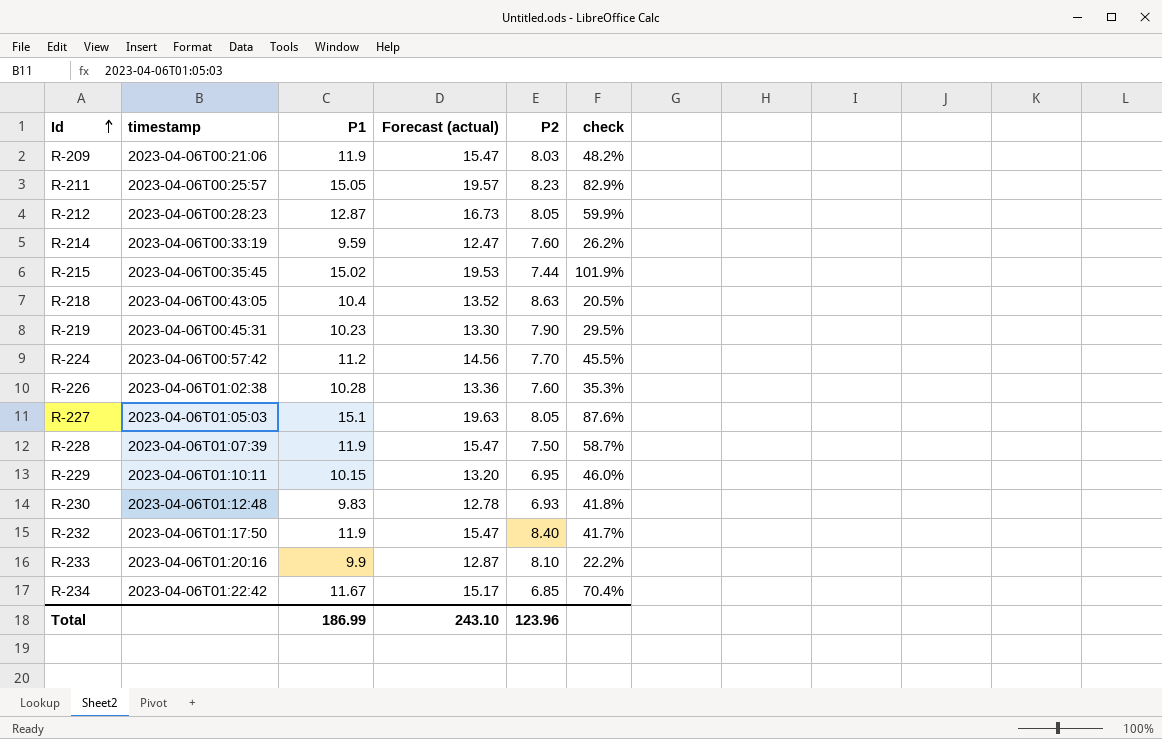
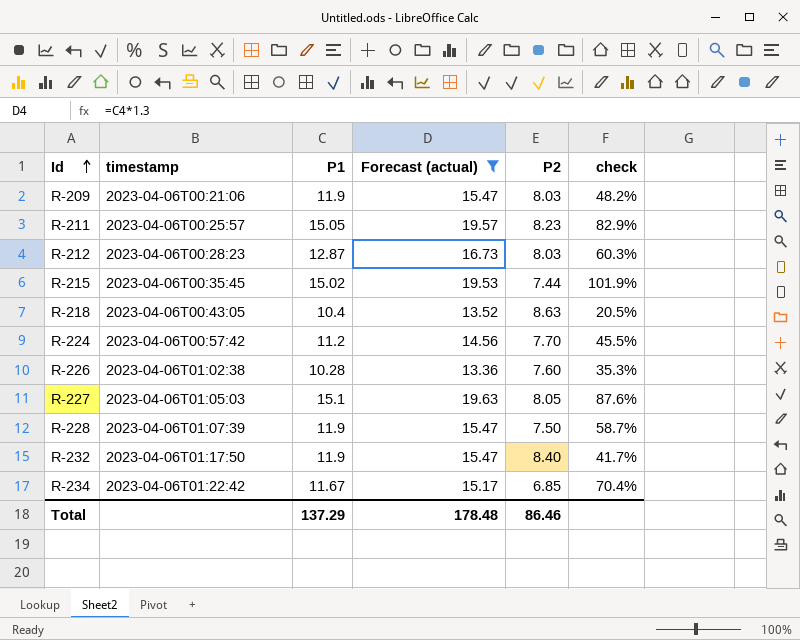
filter: none -> Forecast (actual) >= 13.36
R-212 | P2: 8.05 -> 8.03
R-212 | check: 59.9% -> 60.3%
Total | P1: 186.99 -> 137.29
Total | Forecast (actual): 243.10 -> 178.48
Total | P2: 123.96 -> 86.46

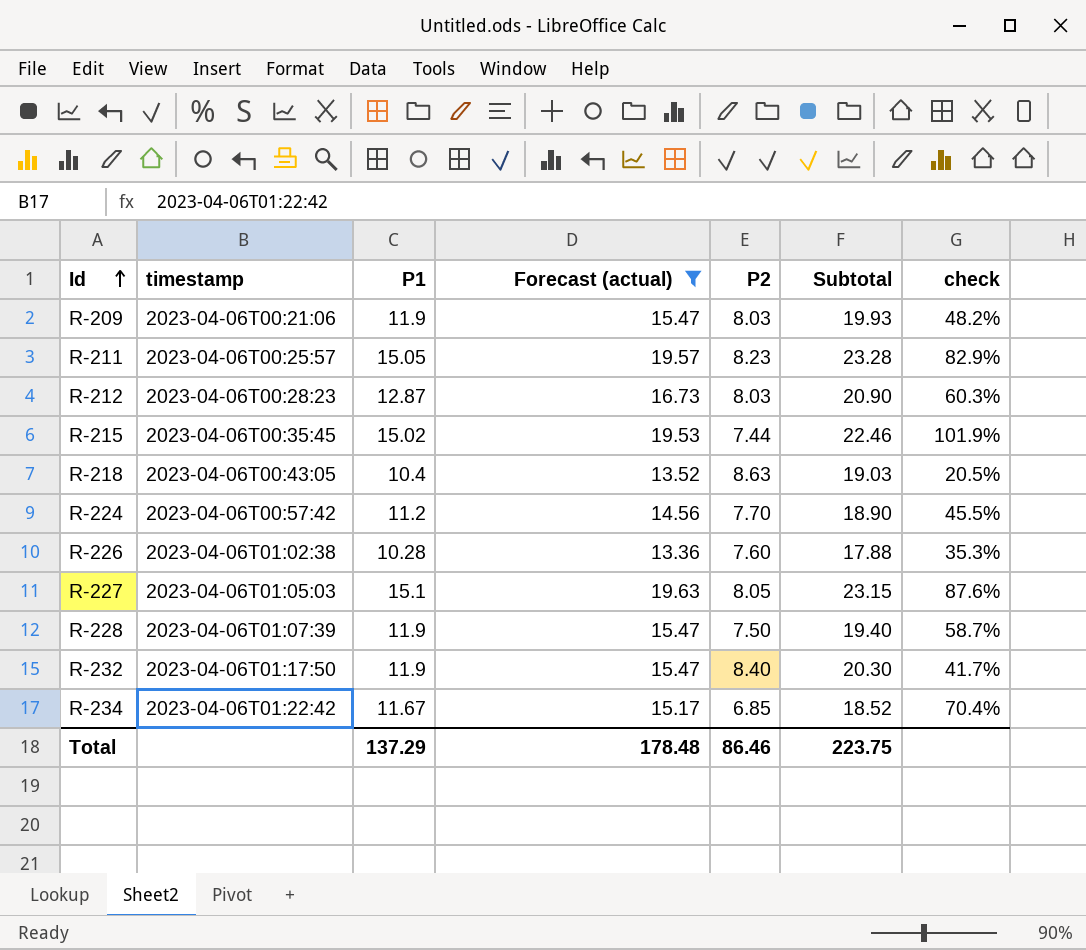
column Subtotal | formula: none -> [P1] + [P2]

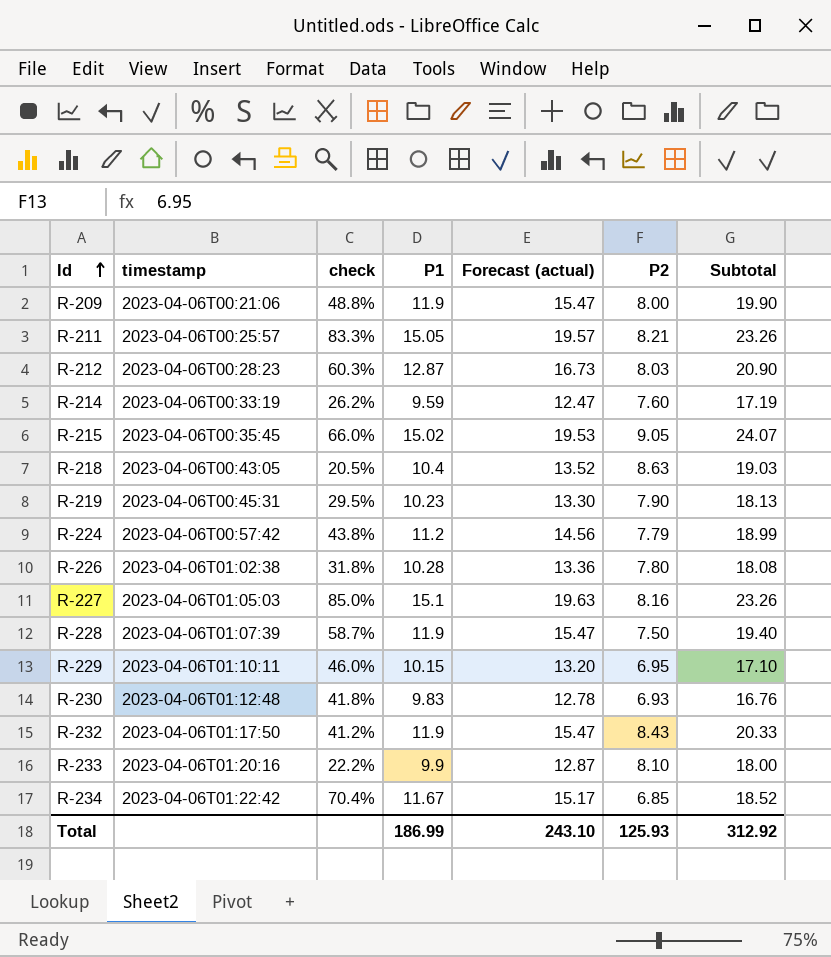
filter: Forecast (actual) >= 13.36 -> none
column check | position: 7 -> 3
R-209 | check: 48.2% -> 48.8%
R-209 | P2: 8.03 -> 8.00
R-209 | Subtotal: 19.93 -> 19.90
R-211 | check: 82.9% -> 83.3%
R-211 | P2: 8.23 -> 8.21
R-211 | Subtotal: 23.28 -> 23.26
R-215 | check: 101.9% -> 66.0%
R-215 | P2: 7.44 -> 9.05
R-215 | Subtotal: 22.46 -> 24.07
R-224 | check: 45.5% -> 43.8%
R-224 | P2: 7.70 -> 7.79
R-224 | Subtotal: 18.90 -> 18.99
R-226 | check: 35.3% -> 31.8%
R-226 | P2: 7.60 -> 7.80
R-226 | Subtotal: 17.88 -> 18.08
R-227 | check: 87.6% -> 85.0%
R-227 | P2: 8.05 -> 8.16
R-227 | Subtotal: 23.15 -> 23.26
R-232 | check: 41.7% -> 41.2%
R-232 | P2: 8.40 -> 8.43
R-232 | Subtotal: 20.30 -> 20.33
Total | P1: 137.29 -> 186.99
Total | Forecast (actual): 178.48 -> 243.10
Total | P2: 86.46 -> 125.93
Total | Subtotal: 223.75 -> 312.92

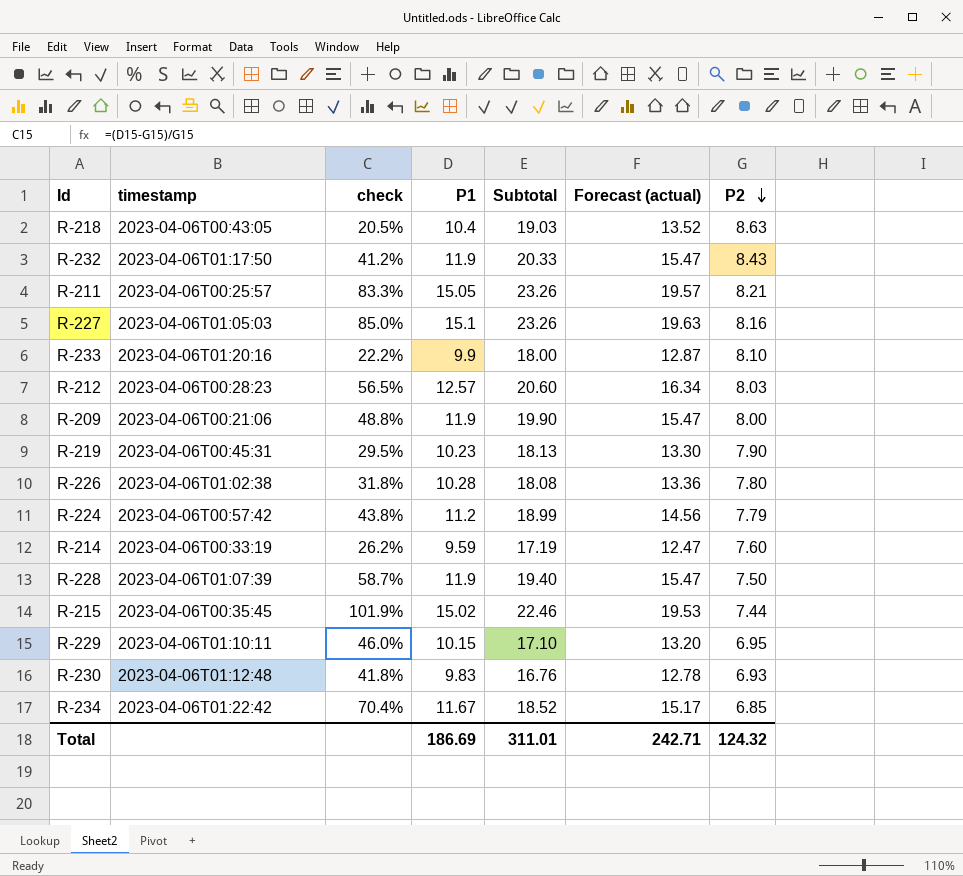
row order: Id ascending -> P2 descending
column Subtotal | position: 7 -> 5
R-212 | check: 60.3% -> 56.5%
R-212 | P1: 12.87 -> 12.57
R-212 | Subtotal: 20.90 -> 20.60
R-212 | Forecast (actual): 16.73 -> 16.34
R-215 | check: 66.0% -> 101.9%
R-215 | Subtotal: 24.07 -> 22.46
R-215 | P2: 9.05 -> 7.44
Total | P1: 186.99 -> 186.69
Total | Subtotal: 312.92 -> 311.01
Total | Forecast (actual): 243.10 -> 242.71
Total | P2: 125.93 -> 124.32

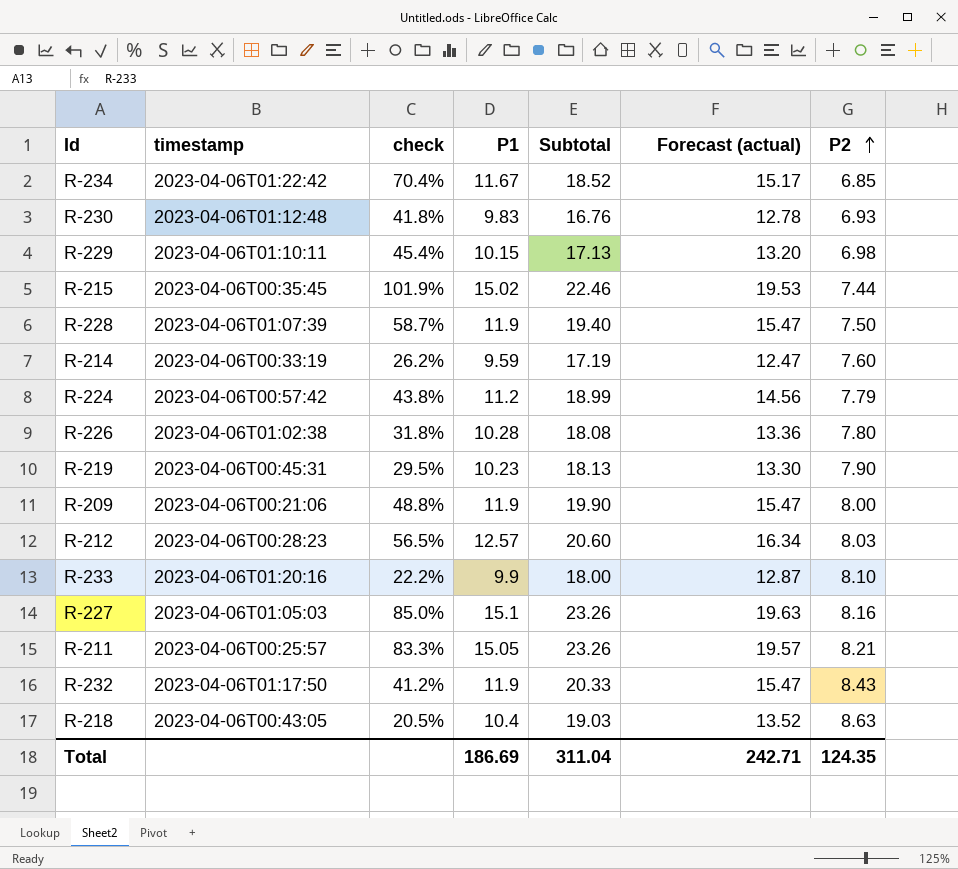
row order: P2 descending -> P2 ascending
R-229 | check: 46.0% -> 45.4%
R-229 | Subtotal: 17.10 -> 17.13
R-229 | P2: 6.95 -> 6.98
Total | Subtotal: 311.01 -> 311.04
Total | P2: 124.32 -> 124.35

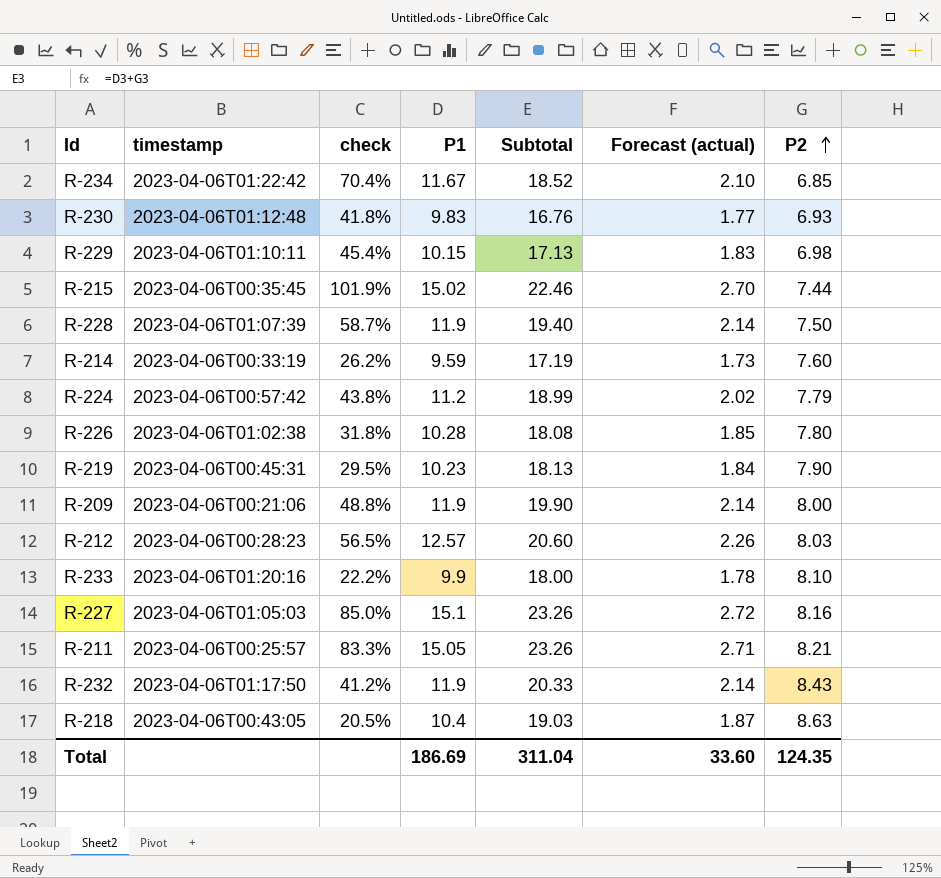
column Forecast (actual) | formula: [P1] * 1.3 -> [P1] * 0.18
Total | Forecast (actual): 242.71 -> 33.60

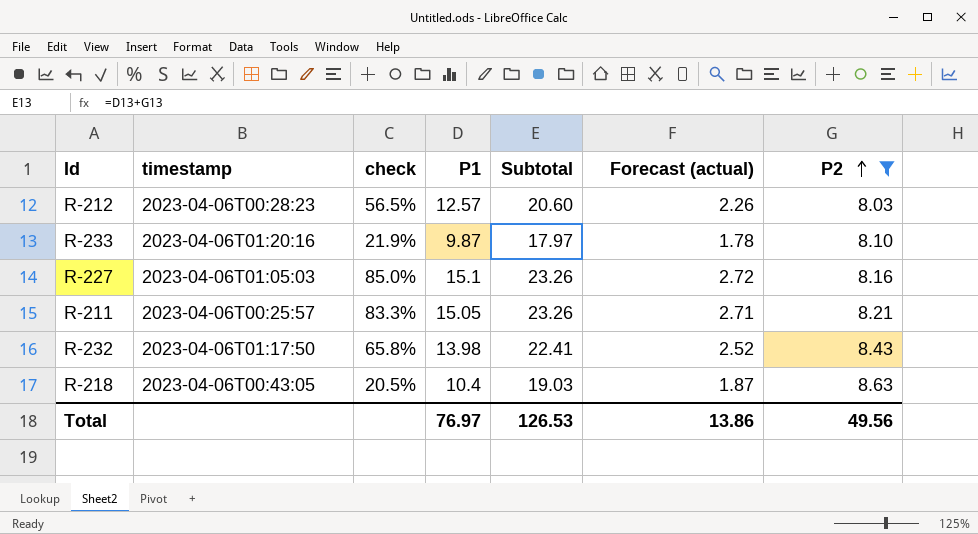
filter: none -> P2 >= 8.03
R-233 | check: 22.2% -> 21.9%
R-233 | P1: 9.9 -> 9.87
R-233 | Subtotal: 18.00 -> 17.97
R-232 | check: 41.2% -> 65.8%
R-232 | P1: 11.9 -> 13.98
R-232 | Subtotal: 20.33 -> 22.41
R-232 | Forecast (actual): 2.14 -> 2.52
Total | P1: 186.69 -> 76.97
Total | Subtotal: 311.04 -> 126.53
Total | Forecast (actual): 33.60 -> 13.86
Total | P2: 124.35 -> 49.56

